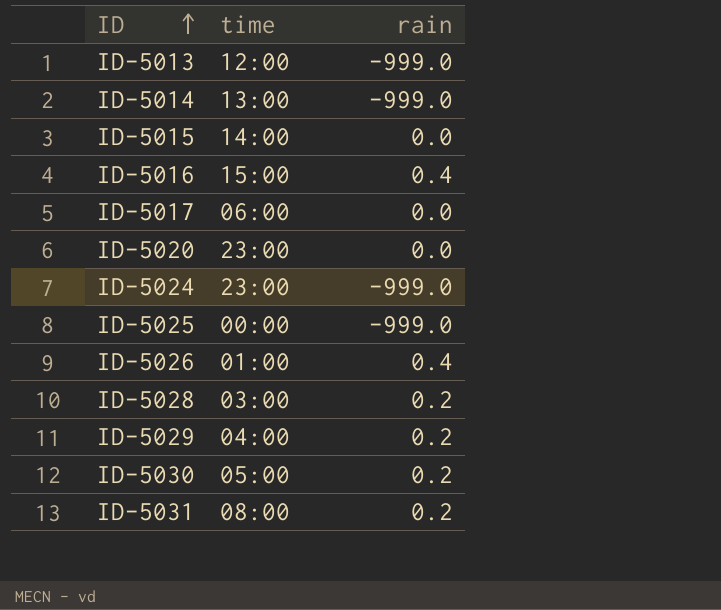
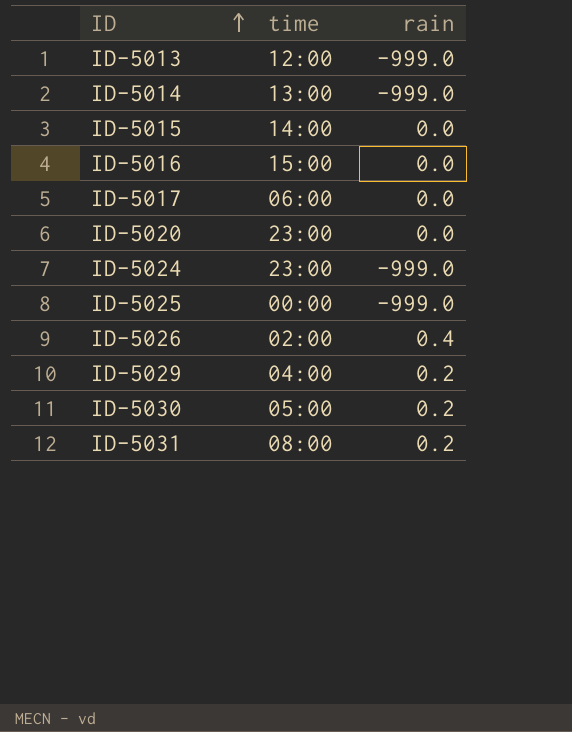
row ID-5028: 03:00 | 0.2 -> none
ID-5016 | rain: 0.4 -> 0.0
ID-5026 | time: 01:00 -> 02:00

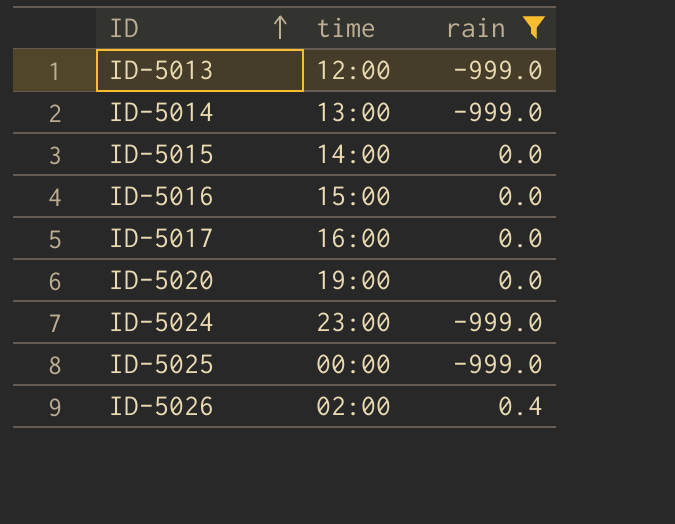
filter: none -> rain != 0.2
ID-5017 | time: 06:00 -> 16:00
ID-5020 | time: 23:00 -> 19:00

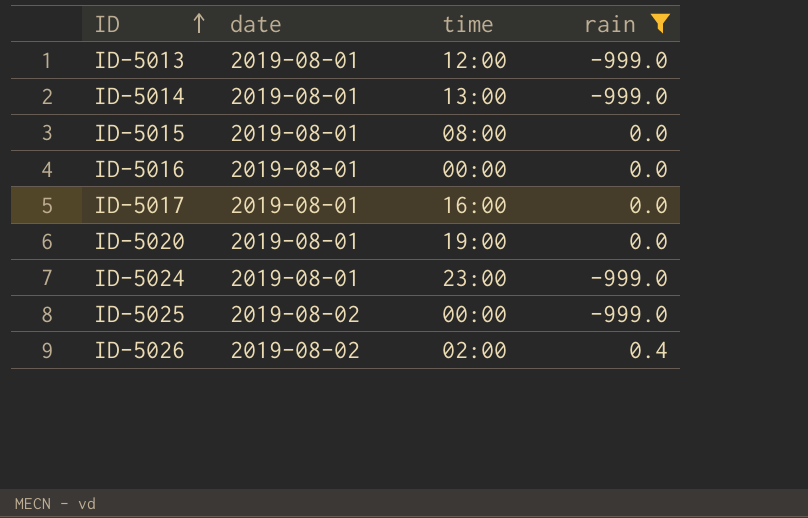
column date | position: none -> 2
ID-5015 | time: 14:00 -> 08:00
ID-5016 | time: 15:00 -> 00:00

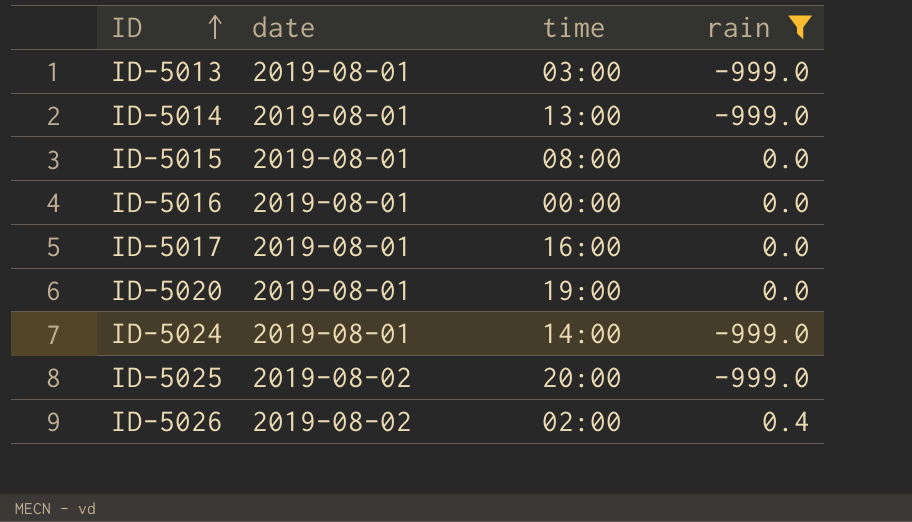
ID-5013 | time: 12:00 -> 03:00
ID-5024 | time: 23:00 -> 14:00
ID-5025 | time: 00:00 -> 20:00

